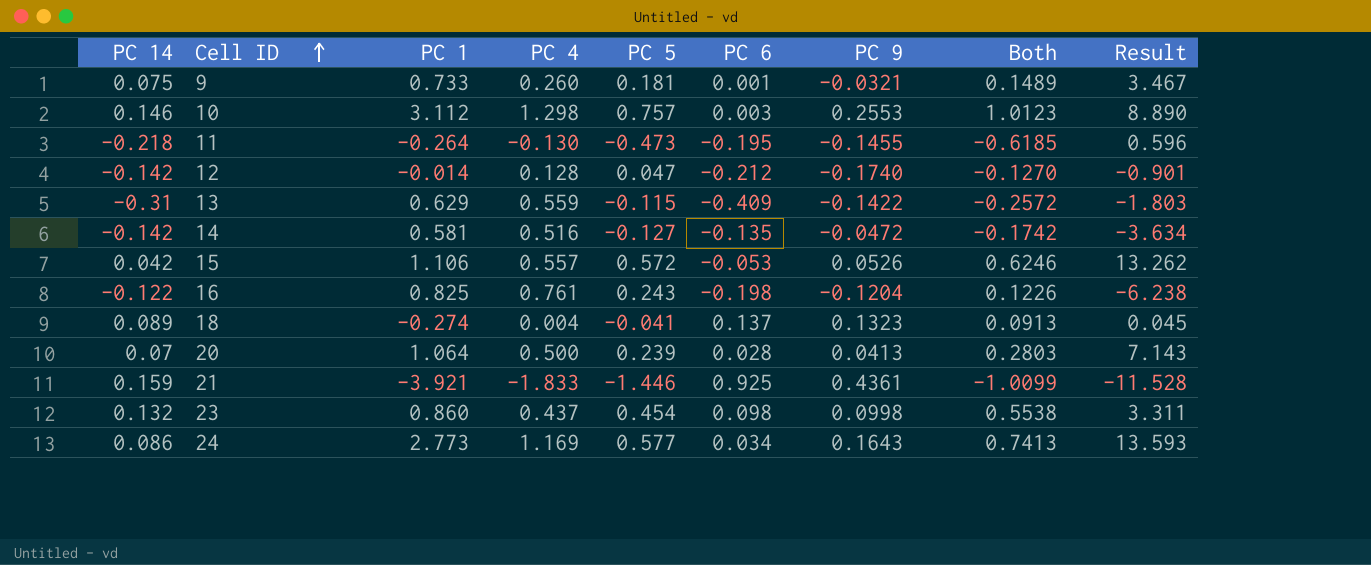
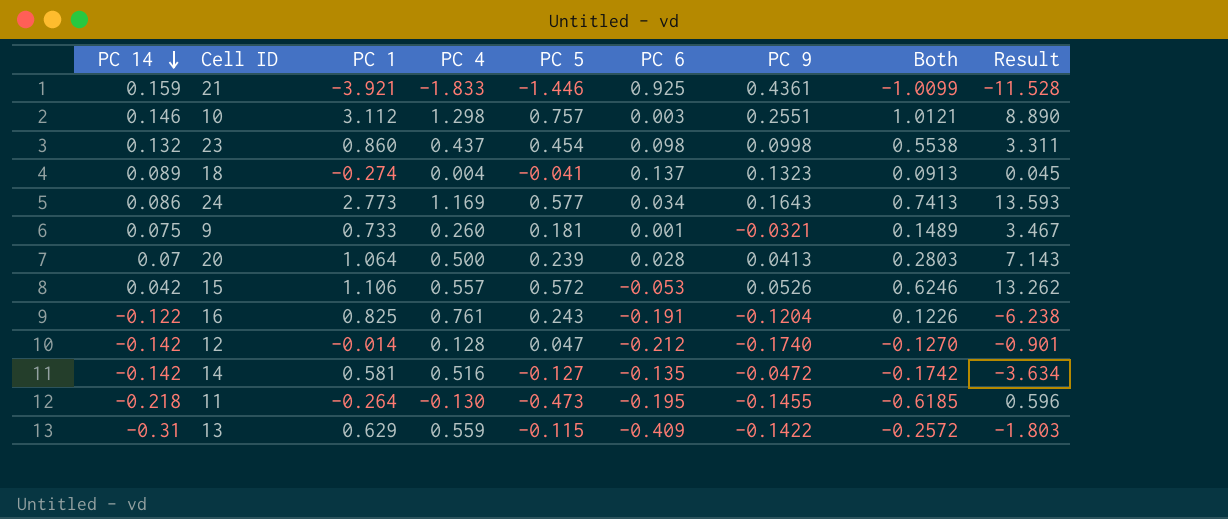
row order: Cell ID ascending -> PC 14 descending
10 | PC 9: 0.2553 -> 0.2551
10 | Both: 1.0123 -> 1.0121
16 | PC 6: -0.198 -> -0.191

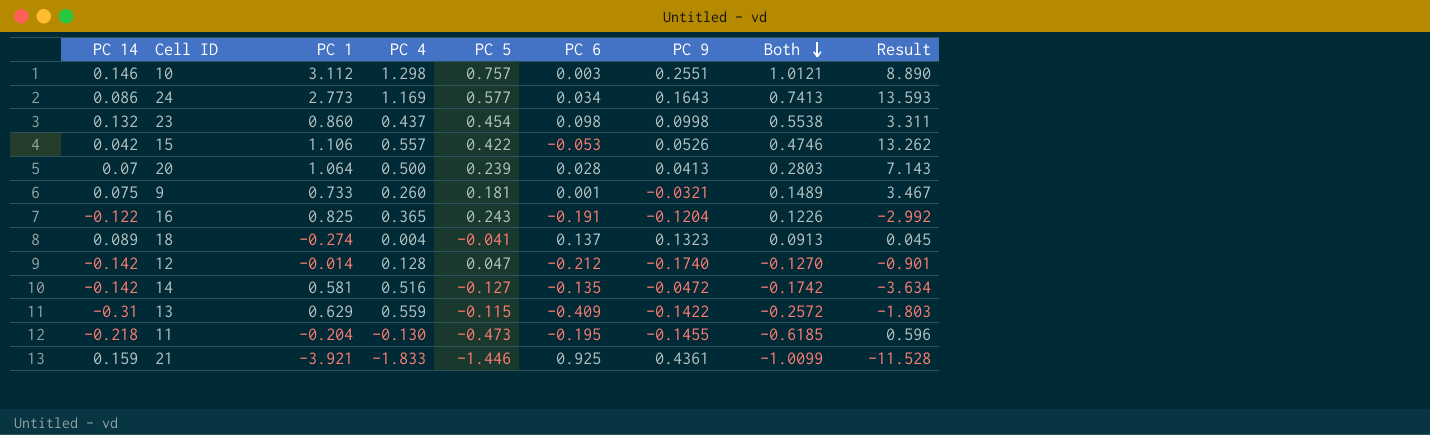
row order: PC 14 descending -> Both descending
15 | PC 5: 0.572 -> 0.422
15 | Both: 0.6246 -> 0.4746
16 | PC 4: 0.761 -> 0.365
16 | Result: -6.238 -> -2.992
11 | PC 1: -0.264 -> -0.204

